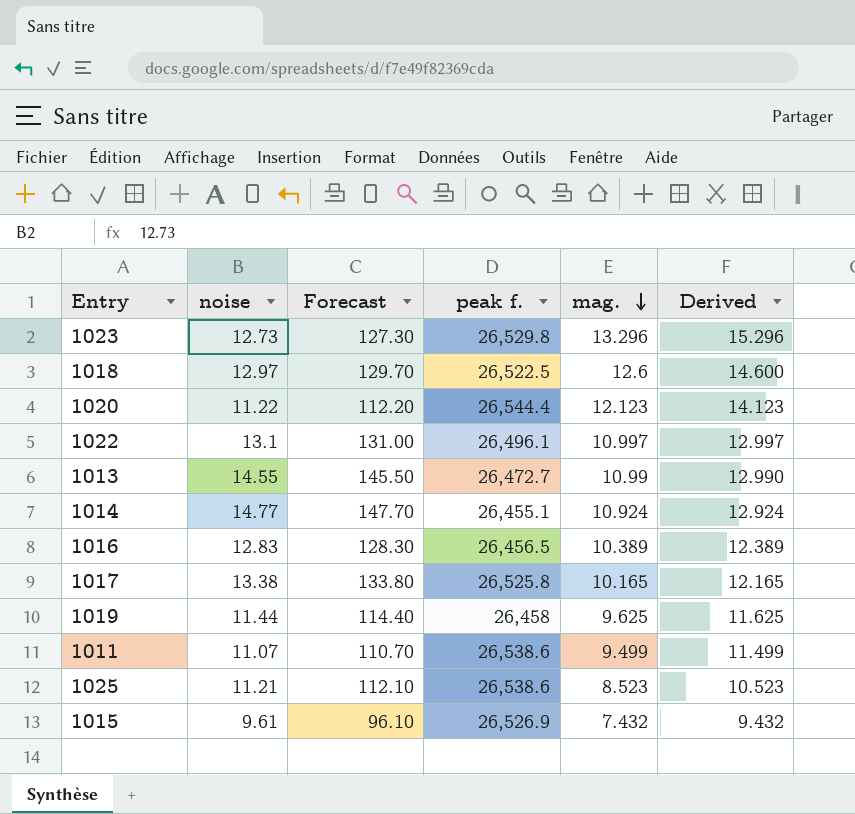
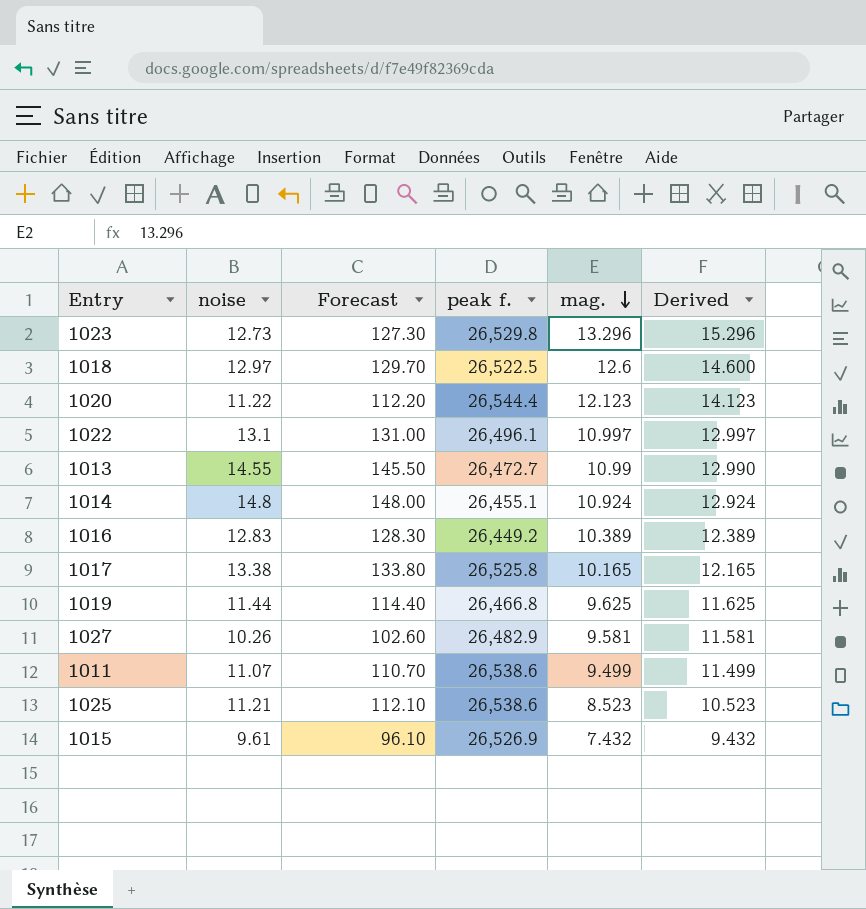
1014 | noise: 14.77 -> 14.8
1014 | Forecast: 147.70 -> 148.00
1016 | peak f.: 26,456.5 -> 26,449.2
1019 | peak f.: 26,458 -> 26,466.8
row 1027: none -> 10.26 | 102.60 | 26,482.9 | 9.581 | 11.581

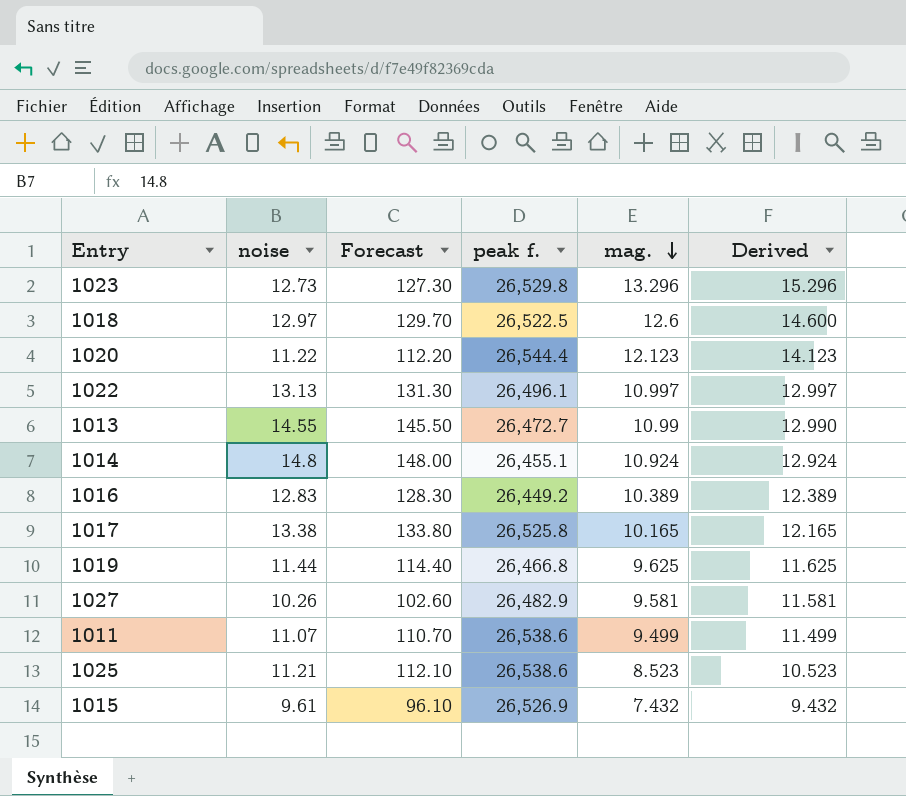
1022 | noise: 13.1 -> 13.13
1022 | Forecast: 131.00 -> 131.30

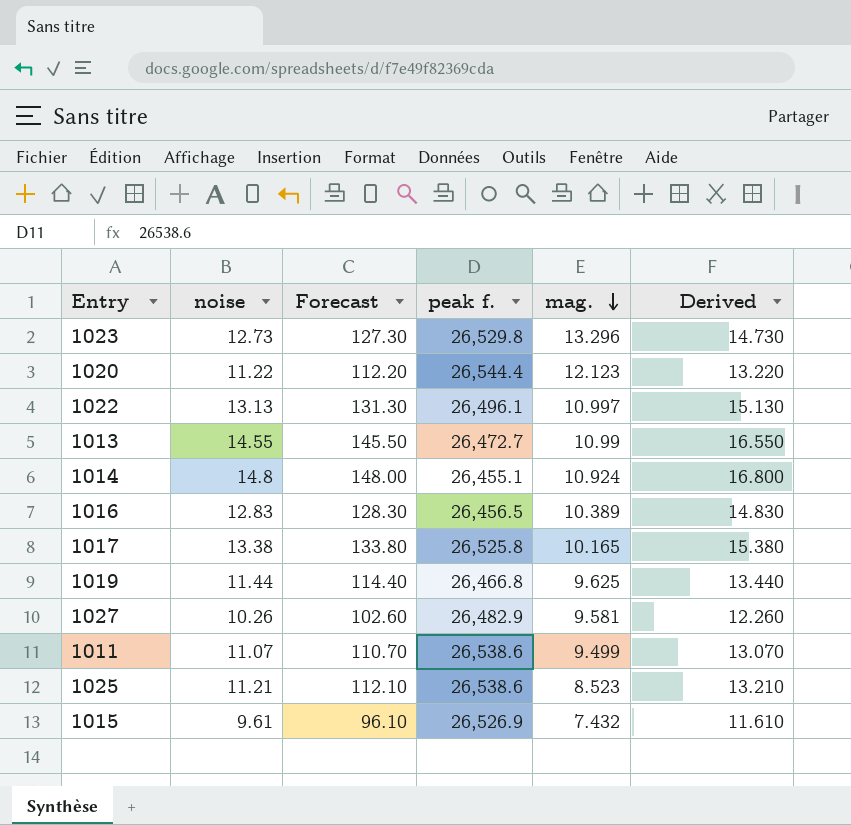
column Derived | formula: [mag.] + 2 -> [noise] + 2
row 1018: 12.97 | 129.70 | 26,522.5 | 12.6 | 14.600 -> none
1016 | peak f.: 26,449.2 -> 26,456.5

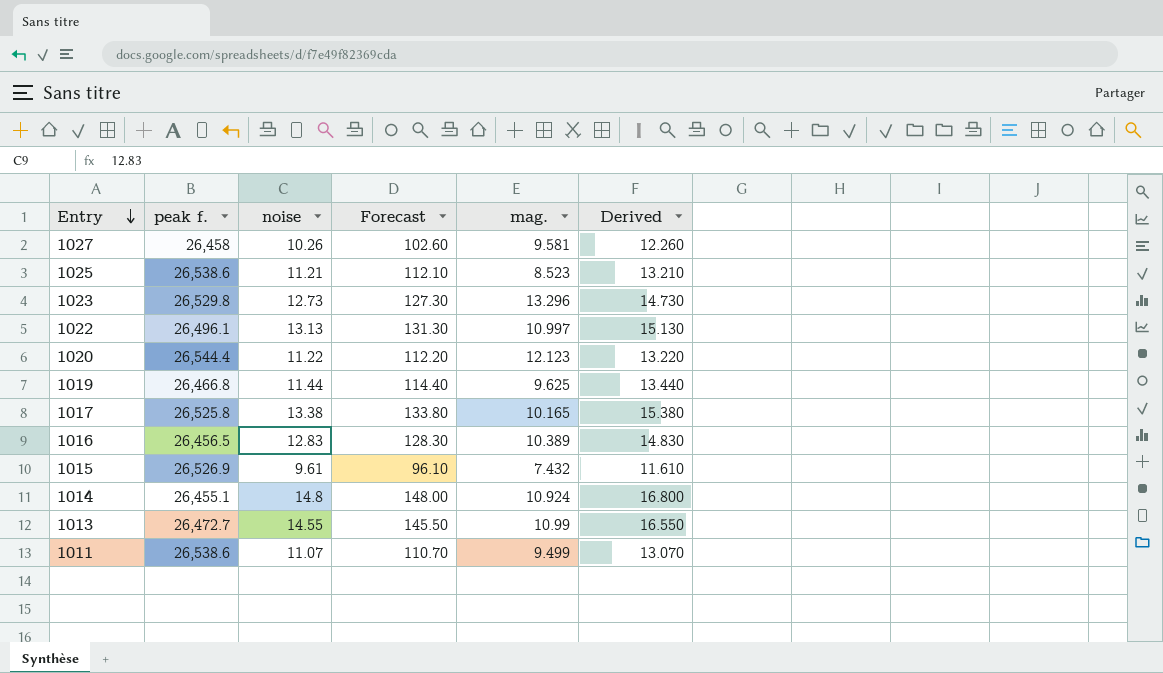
row order: mag. descending -> Entry descending
column peak f. | position: 4 -> 2
1027 | peak f.: 26,482.9 -> 26,458

